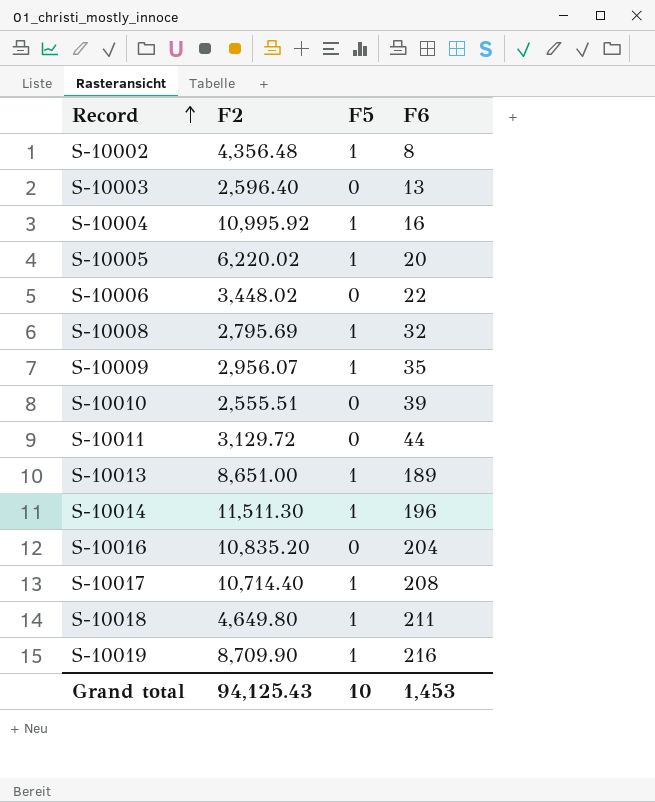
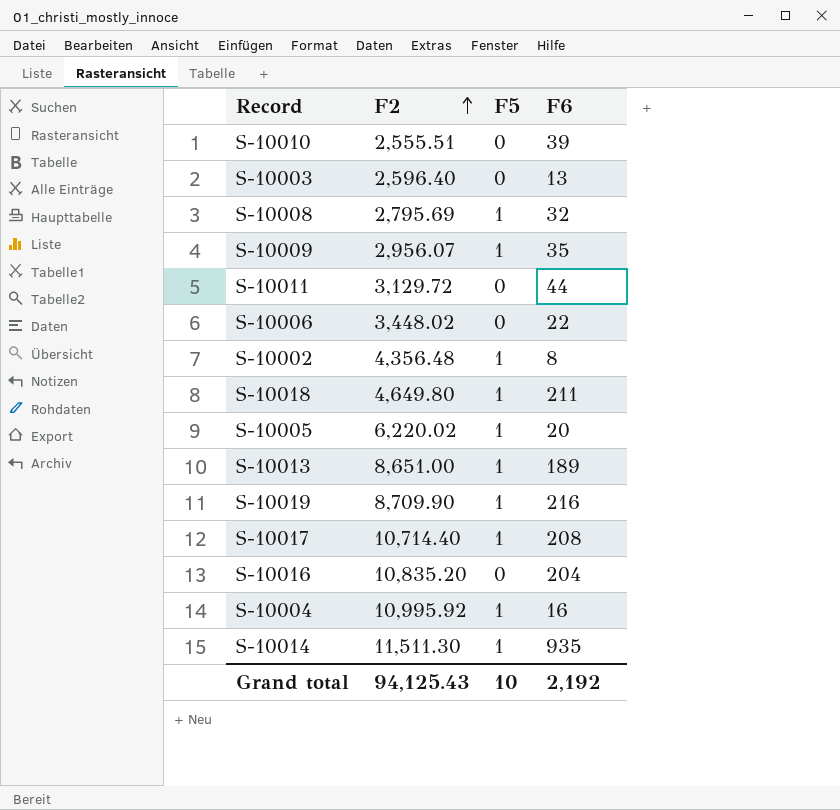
row order: Record ascending -> F2 ascending
S-10014 | F6: 196 -> 935
Grand total | F6: 1,453 -> 2,192

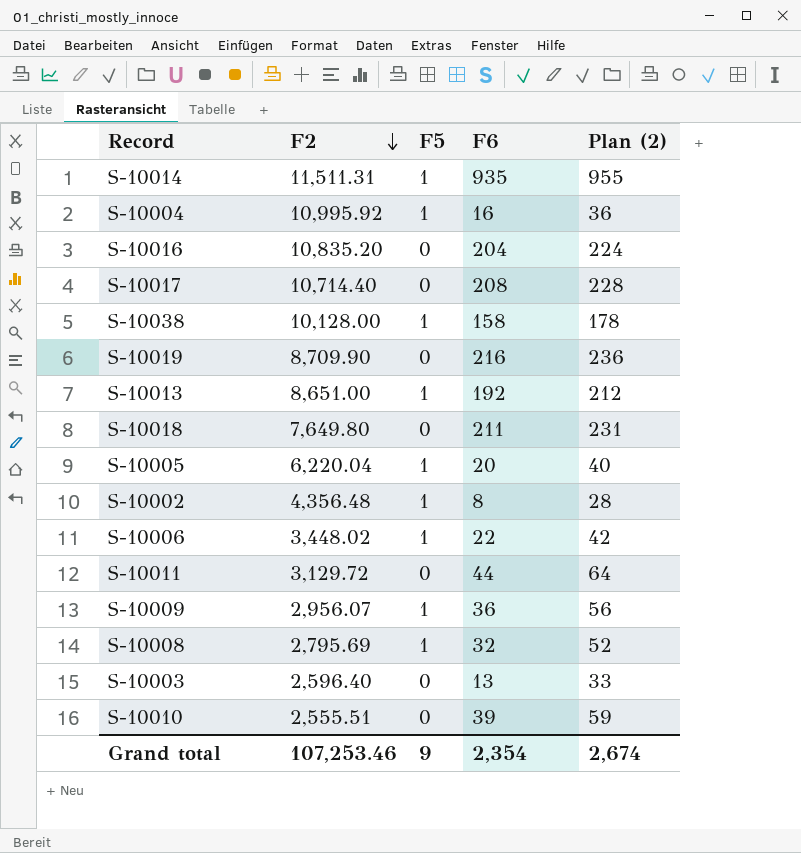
row order: F2 ascending -> F2 descending
column Plan (2) | formula: none -> [F6] + 20
S-10014 | F2: 11,511.30 -> 11,511.31
S-10017 | F5: 1 -> 0
row S-10038: none -> 10,128.00 | 1 | 158 | 178
S-10019 | F5: 1 -> 0
S-10013 | F6: 189 -> 192
S-10018 | F2: 4,649.80 -> 7,649.80
S-10018 | F5: 1 -> 0
S-10005 | F2: 6,220.02 -> 6,220.04
S-10006 | F5: 0 -> 1
S-10009 | F6: 35 -> 36
Grand total | F2: 94,125.43 -> 107,253.46
Grand total | F5: 10 -> 9
Grand total | F6: 2,192 -> 2,354

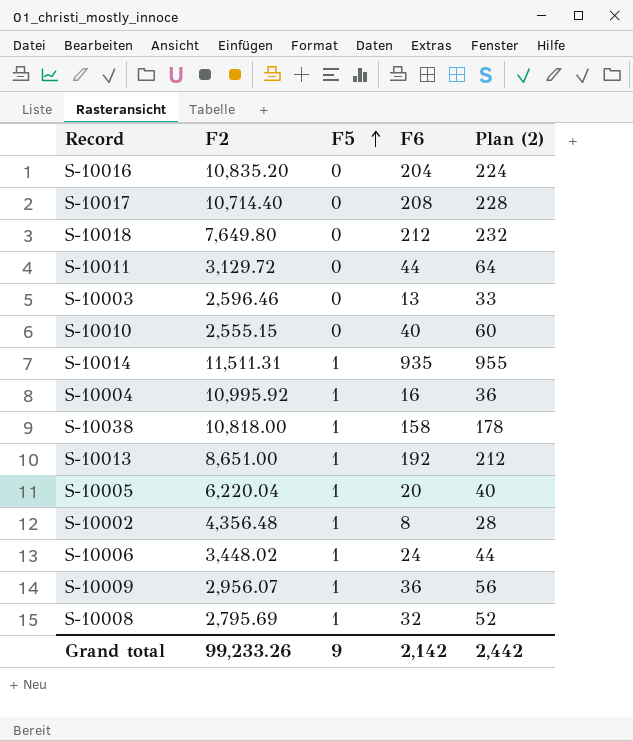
row order: F2 descending -> F5 ascending
row S-10019: 8,709.90 | 0 | 216 | 236 -> none
S-10018 | F6: 211 -> 212
S-10018 | Plan (2): 231 -> 232
S-10003 | F2: 2,596.40 -> 2,596.46
S-10010 | F2: 2,555.51 -> 2,555.15
S-10010 | F6: 39 -> 40
S-10010 | Plan (2): 59 -> 60
S-10038 | F2: 10,128.00 -> 10,818.00
S-10006 | F6: 22 -> 24
S-10006 | Plan (2): 42 -> 44
Grand total | F2: 107,253.46 -> 99,233.26
Grand total | F6: 2,354 -> 2,142
Grand total | Plan (2): 2,674 -> 2,442

